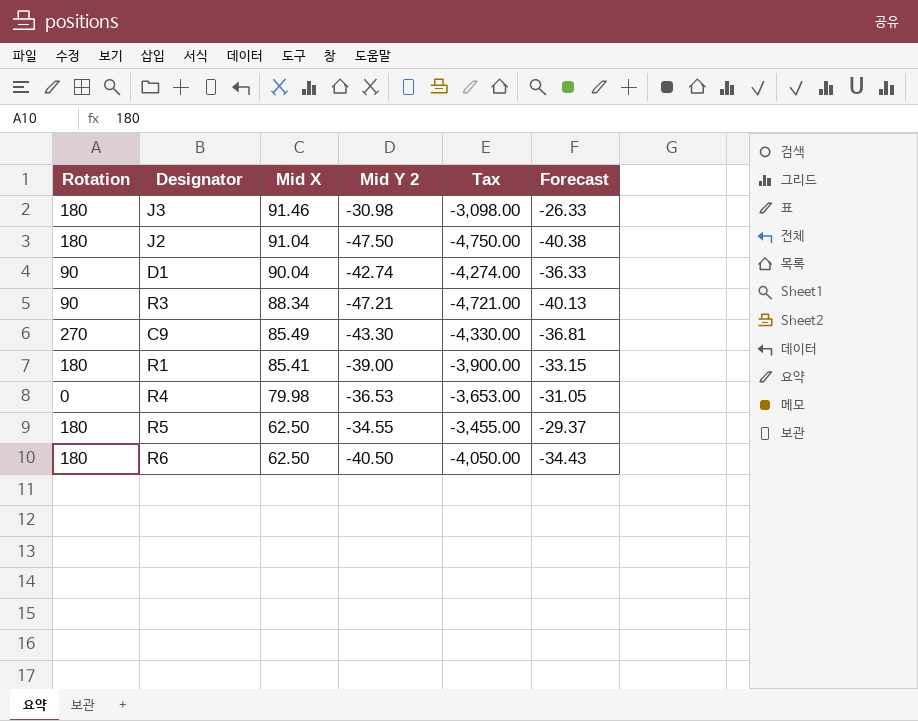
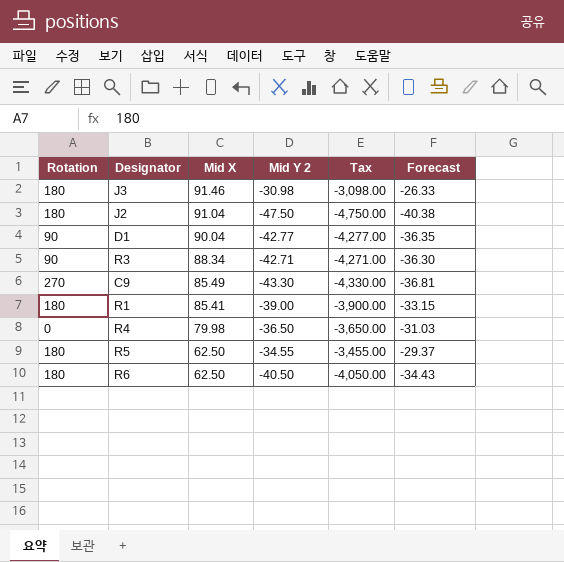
D1 | Mid Y 2: -42.74 -> -42.77
D1 | Tax: -4,274.00 -> -4,277.00
D1 | Forecast: -36.33 -> -36.35
R3 | Mid Y 2: -47.21 -> -42.71
R3 | Tax: -4,721.00 -> -4,271.00
R3 | Forecast: -40.13 -> -36.30
R4 | Mid Y 2: -36.53 -> -36.50
R4 | Tax: -3,653.00 -> -3,650.00
R4 | Forecast: -31.05 -> -31.03

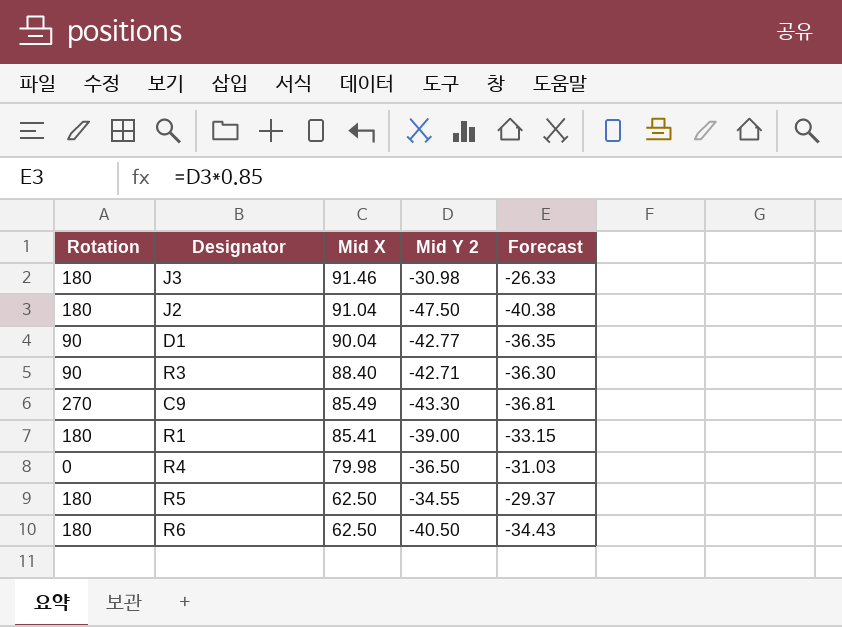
column Tax | formula: [Mid Y 2] * 100 -> none
R3 | Mid X: 88.34 -> 88.40

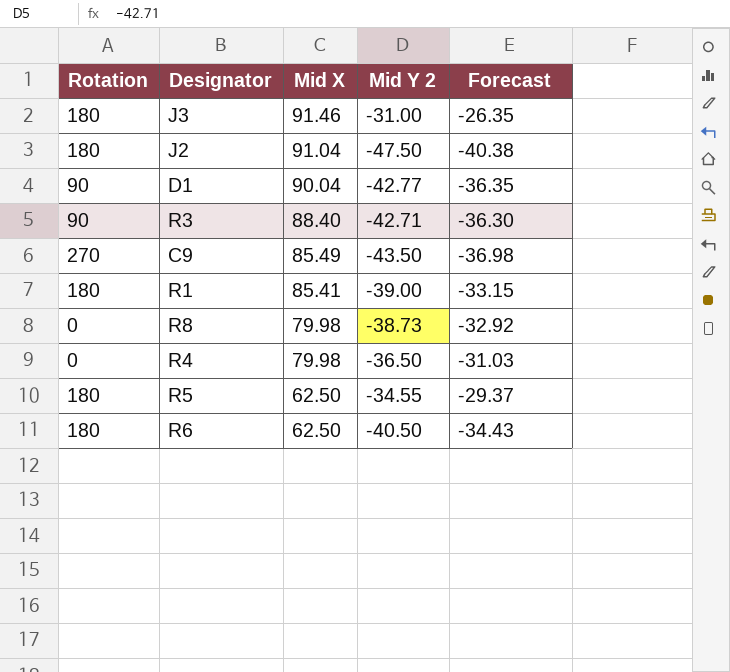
J3 | Mid Y 2: -30.98 -> -31.00
J3 | Forecast: -26.33 -> -26.35
C9 | Mid Y 2: -43.30 -> -43.50
C9 | Forecast: -36.81 -> -36.98
row R8: none -> 0 | 79.98 | -38.73 | -32.92

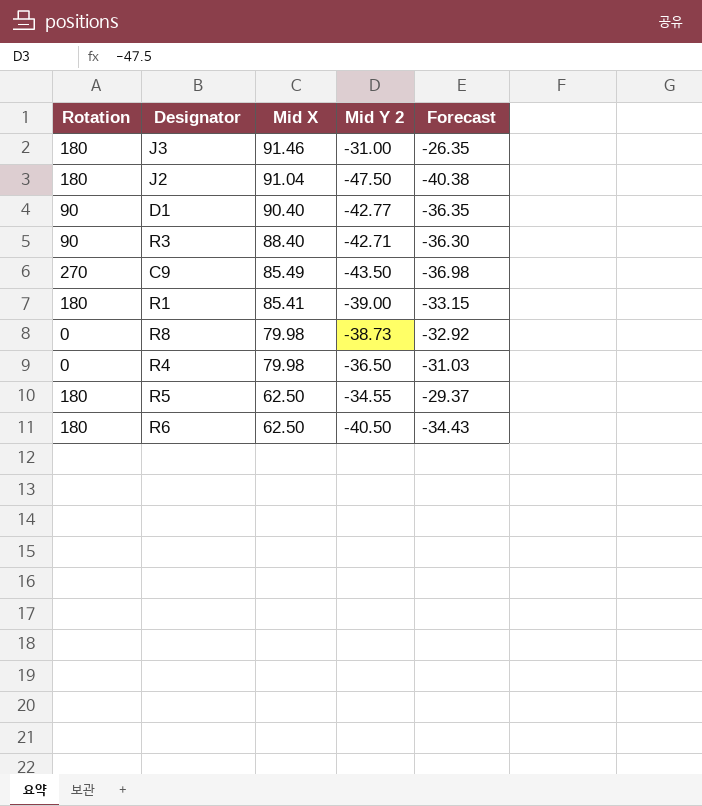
D1 | Mid X: 90.04 -> 90.40

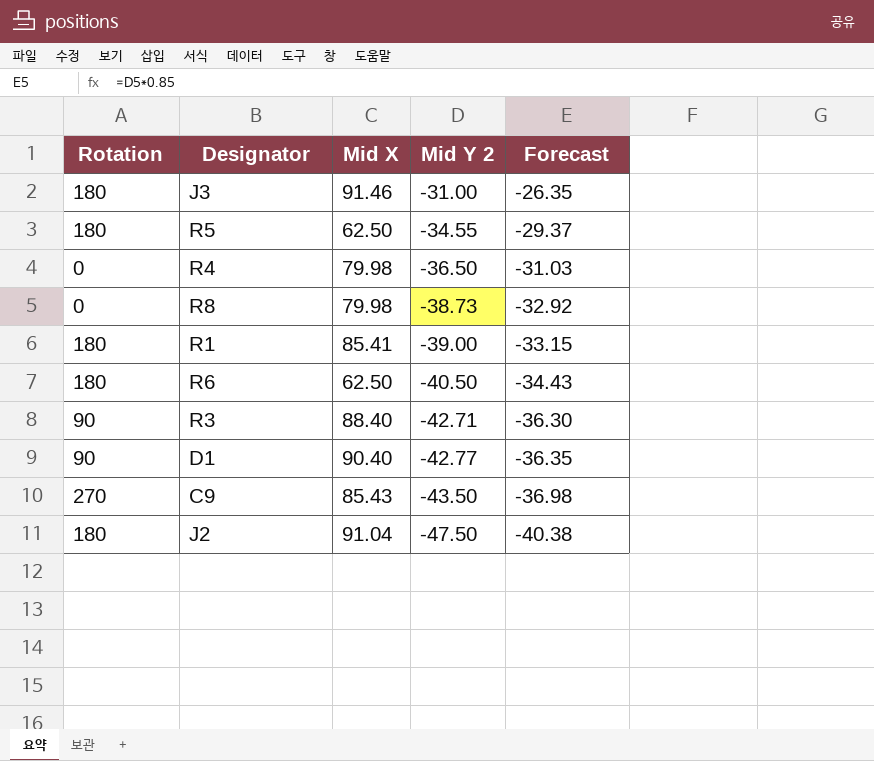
row order: Mid X descending -> Mid Y 2 descending
C9 | Mid X: 85.49 -> 85.43

